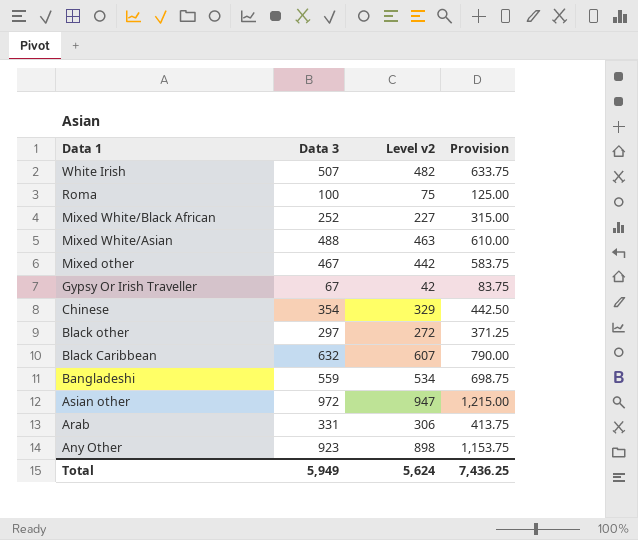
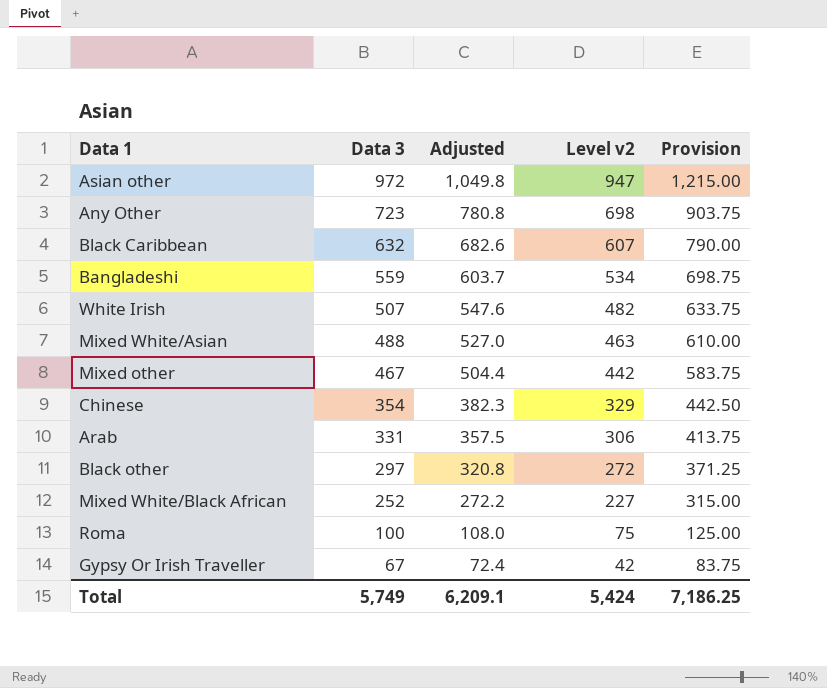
row order: Data 1 descending -> Data 3 descending
column Adjusted | formula: none -> [Data 3] * 1.08
Any Other | Data 3: 923 -> 723
Any Other | Level v2: 898 -> 698
Any Other | Provision: 1,153.75 -> 903.75
Total | Data 3: 5,949 -> 5,749
Total | Level v2: 5,624 -> 5,424
Total | Provision: 7,436.25 -> 7,186.25

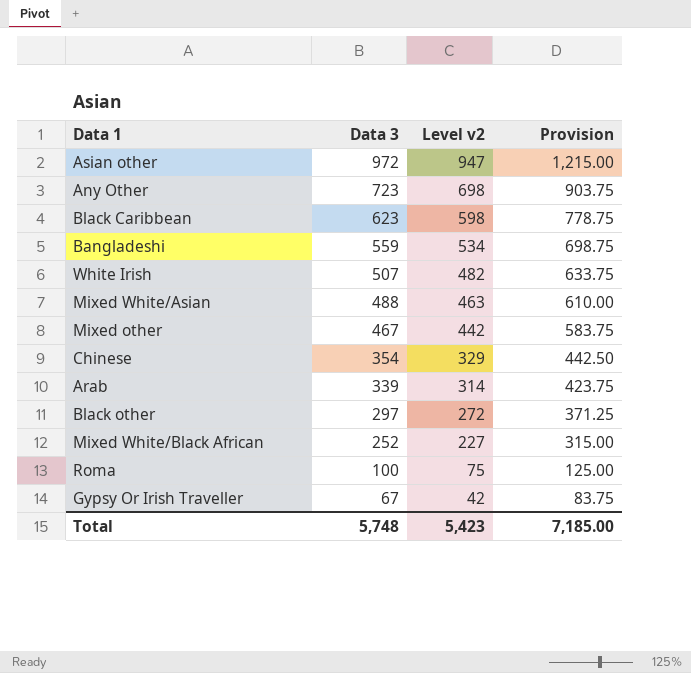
column Adjusted | formula: [Data 3] * 1.08 -> none
Black Caribbean | Data 3: 632 -> 623
Black Caribbean | Level v2: 607 -> 598
Black Caribbean | Provision: 790.00 -> 778.75
Arab | Data 3: 331 -> 339
Arab | Level v2: 306 -> 314
Arab | Provision: 413.75 -> 423.75
Total | Data 3: 5,749 -> 5,748
Total | Level v2: 5,424 -> 5,423
Total | Provision: 7,186.25 -> 7,185.00

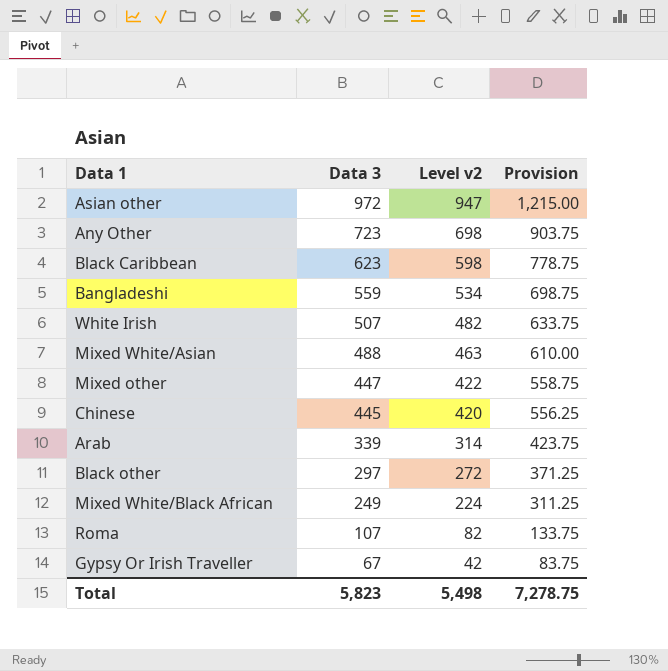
Mixed other | Data 3: 467 -> 447
Mixed other | Level v2: 442 -> 422
Mixed other | Provision: 583.75 -> 558.75
Chinese | Data 3: 354 -> 445
Chinese | Level v2: 329 -> 420
Chinese | Provision: 442.50 -> 556.25
Mixed White/Black African | Data 3: 252 -> 249
Mixed White/Black African | Level v2: 227 -> 224
Mixed White/Black African | Provision: 315.00 -> 311.25
Roma | Data 3: 100 -> 107
Roma | Level v2: 75 -> 82
Roma | Provision: 125.00 -> 133.75
Total | Data 3: 5,748 -> 5,823
Total | Level v2: 5,423 -> 5,498
Total | Provision: 7,185.00 -> 7,278.75

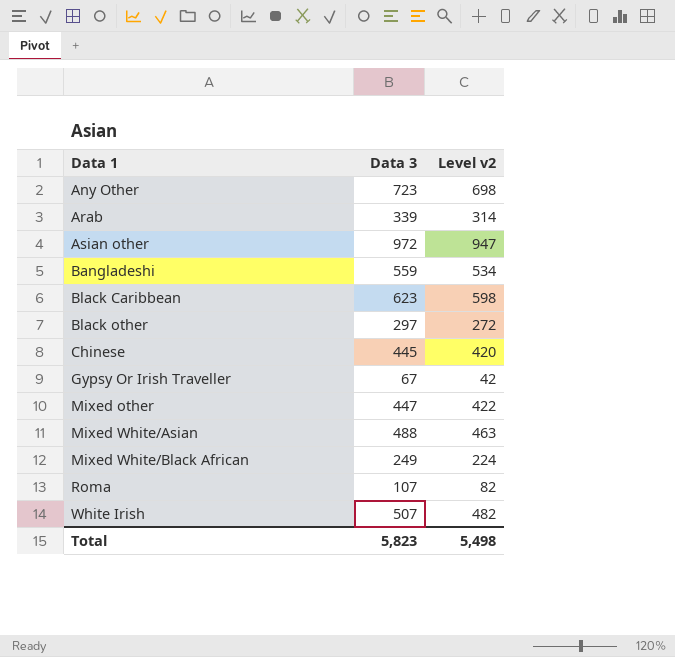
row order: Data 3 descending -> Data 1 ascending
column Provision | formula: [Data 3] * 1.25 -> none

